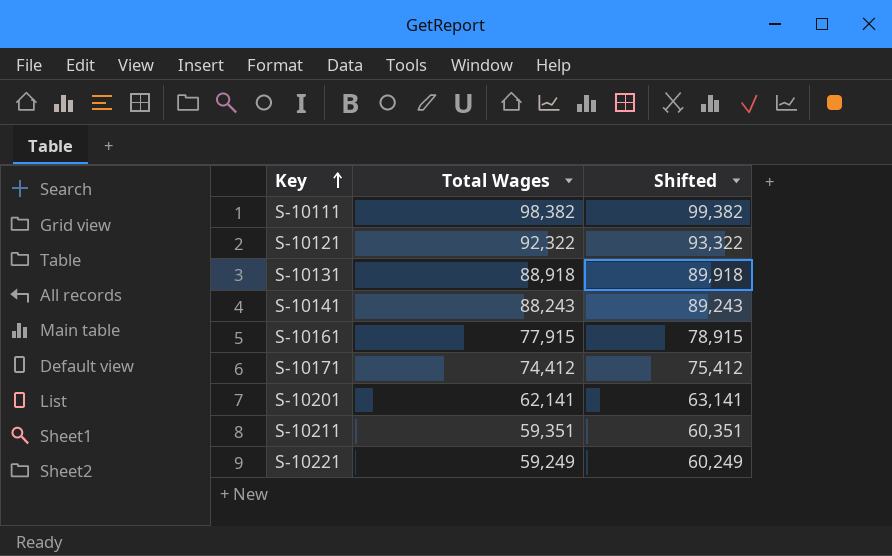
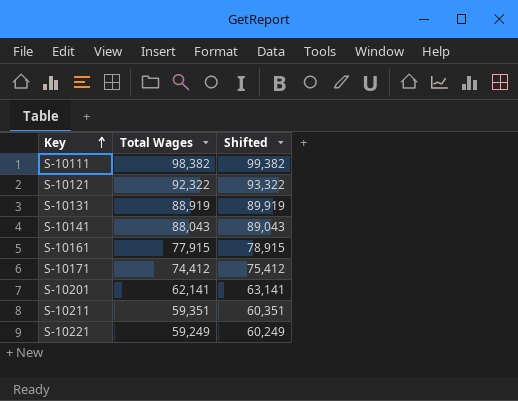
S-10131 | Total Wages: 88,918 -> 88,919
S-10131 | Shifted: 89,918 -> 89,919
S-10141 | Total Wages: 88,243 -> 88,043
S-10141 | Shifted: 89,243 -> 89,043

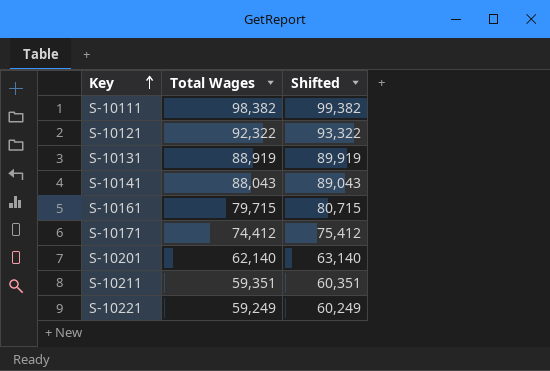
S-10161 | Total Wages: 77,915 -> 79,715
S-10161 | Shifted: 78,915 -> 80,715
S-10201 | Total Wages: 62,141 -> 62,140
S-10201 | Shifted: 63,141 -> 63,140

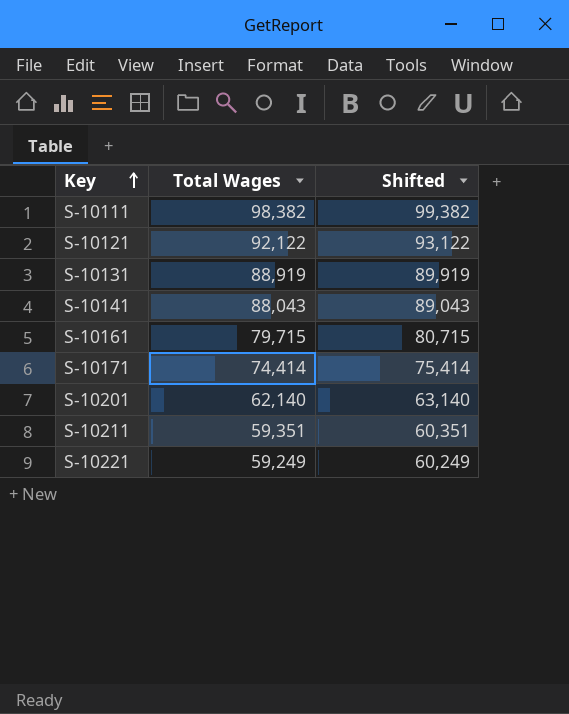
S-10121 | Total Wages: 92,322 -> 92,122
S-10121 | Shifted: 93,322 -> 93,122
S-10171 | Total Wages: 74,412 -> 74,414
S-10171 | Shifted: 75,412 -> 75,414

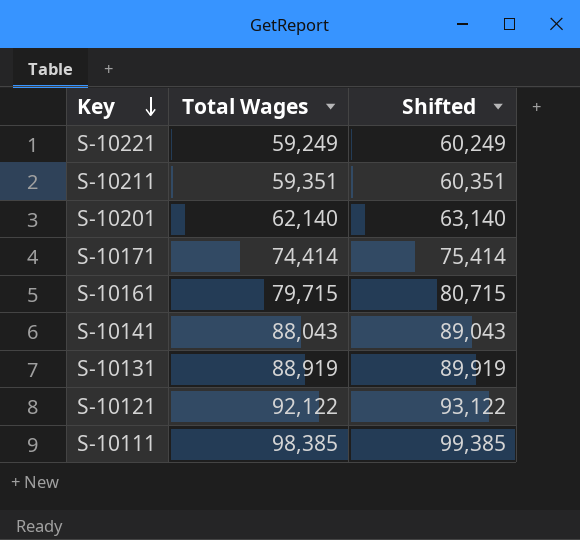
row order: Key ascending -> Key descending
S-10111 | Total Wages: 98,382 -> 98,385
S-10111 | Shifted: 99,382 -> 99,385

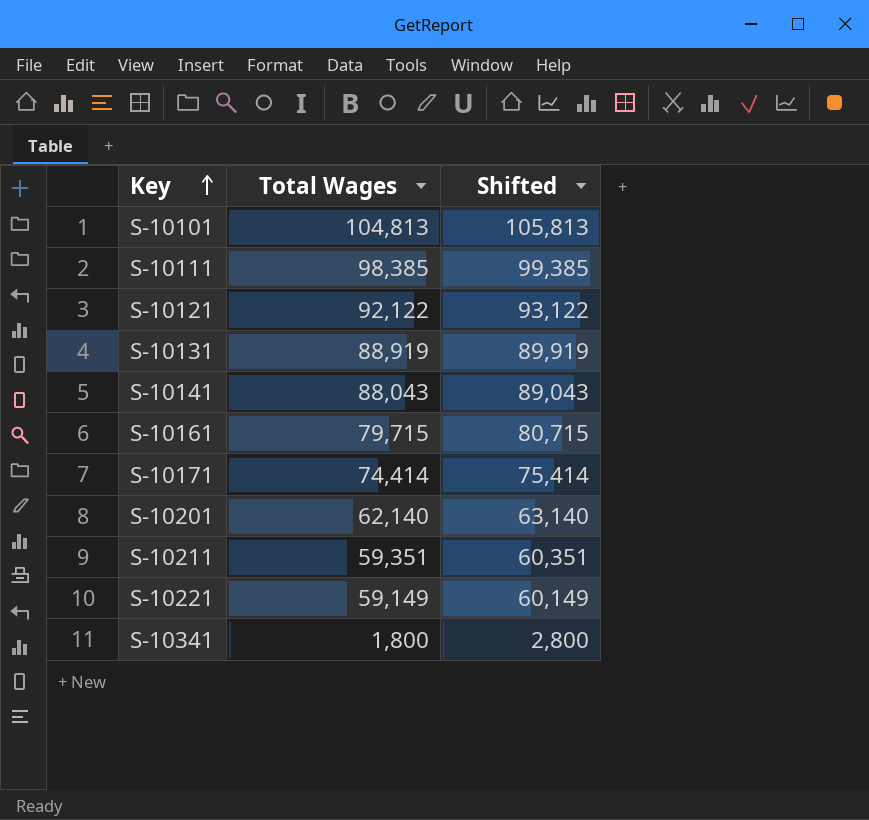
row order: Key descending -> Key ascending
row S-10101: none -> 104,813 | 105,813
S-10221 | Total Wages: 59,249 -> 59,149
S-10221 | Shifted: 60,249 -> 60,149
row S-10341: none -> 1,800 | 2,800

